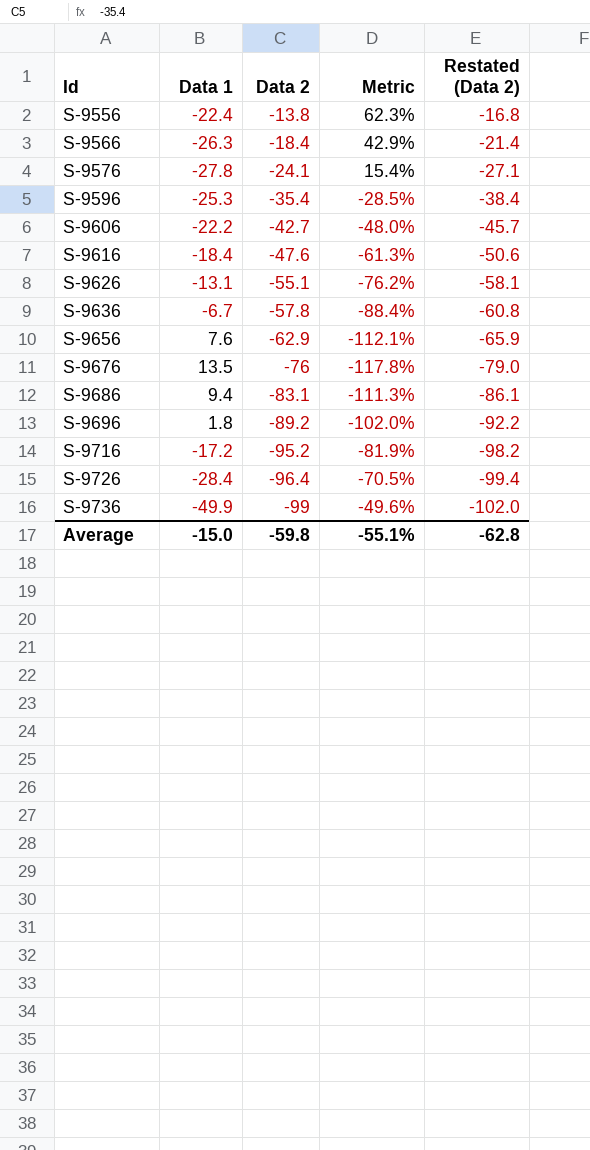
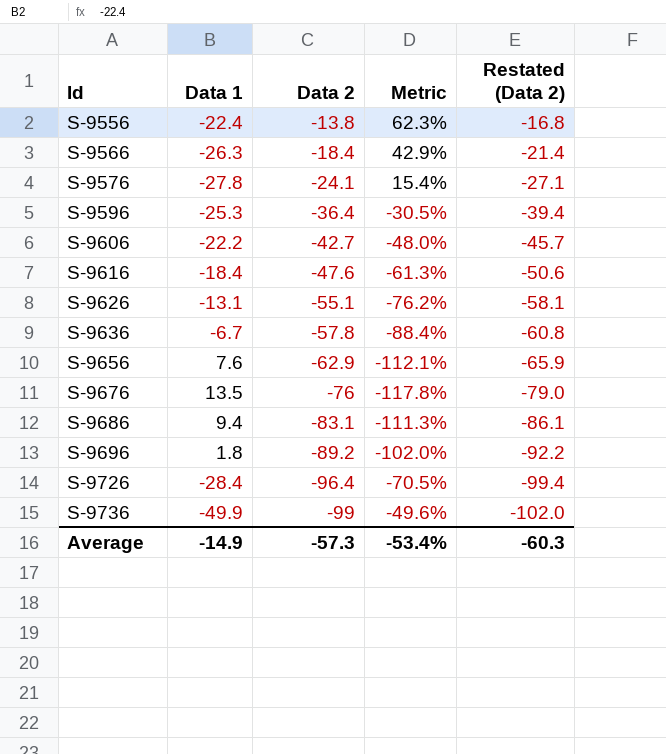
row S-9716: -17.2 | -95.2 | -81.9% | -98.2 -> none
S-9596 | Data 2: -35.4 -> -36.4
S-9596 | Metric: -28.5% -> -30.5%
S-9596 | Restated (Data 2): -38.4 -> -39.4
Average | Data 1: -15.0 -> -14.9
Average | Data 2: -59.8 -> -57.3
Average | Metric: -55.1% -> -53.4%
Average | Restated (Data 2): -62.8 -> -60.3

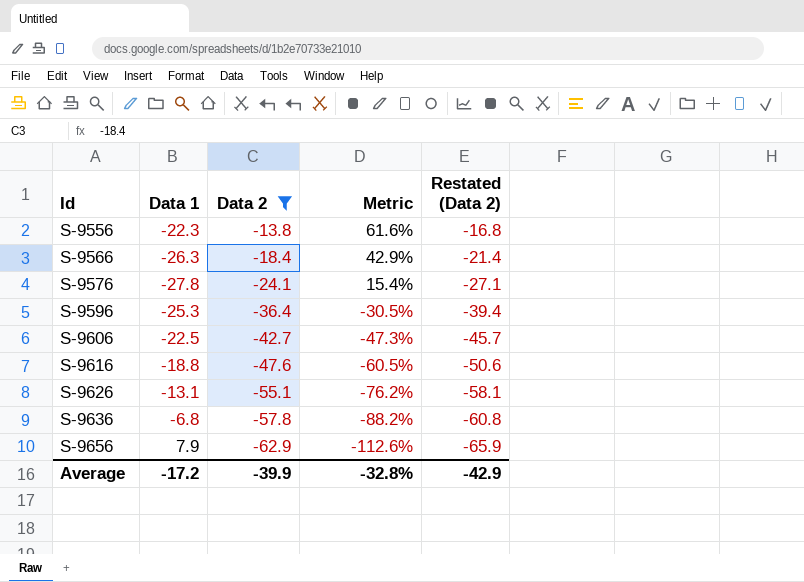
filter: none -> Data 2 >= -62.9
S-9556 | Data 1: -22.4 -> -22.3
S-9556 | Metric: 62.3% -> 61.6%
S-9606 | Data 1: -22.2 -> -22.5
S-9606 | Metric: -48.0% -> -47.3%
S-9616 | Data 1: -18.4 -> -18.8
S-9616 | Metric: -61.3% -> -60.5%
S-9636 | Data 1: -6.7 -> -6.8
S-9636 | Metric: -88.4% -> -88.2%
S-9656 | Data 1: 7.6 -> 7.9
S-9656 | Metric: -112.1% -> -112.6%
Average | Data 1: -14.9 -> -17.2
Average | Data 2: -57.3 -> -39.9
Average | Metric: -53.4% -> -32.8%
Average | Restated (Data 2): -60.3 -> -42.9

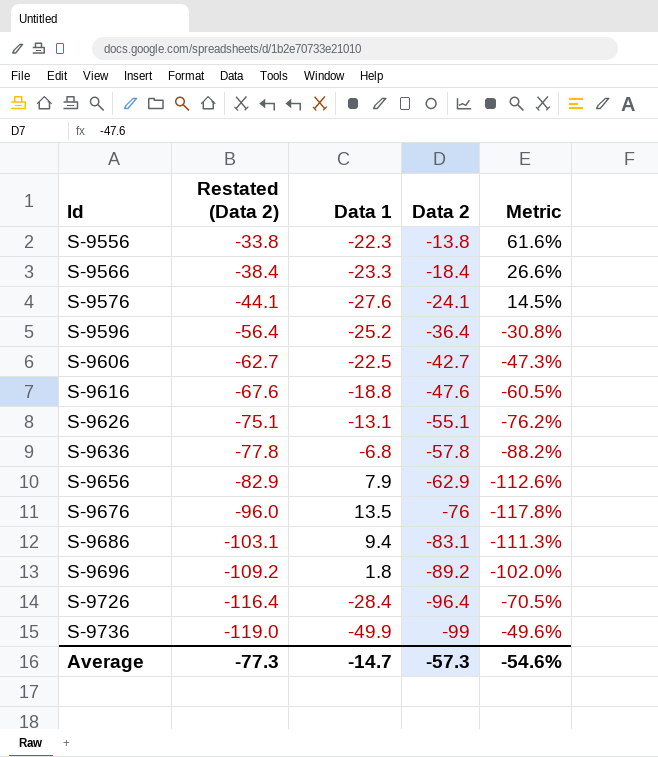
filter: Data 2 >= -62.9 -> none
column Restated (Data 2) | formula: [Data 2] - 3 -> [Data 2] - 20
column Restated (Data 2) | position: 5 -> 2
S-9566 | Data 1: -26.3 -> -23.3
S-9566 | Metric: 42.9% -> 26.6%
S-9576 | Data 1: -27.8 -> -27.6
S-9576 | Metric: 15.4% -> 14.5%
S-9596 | Data 1: -25.3 -> -25.2
S-9596 | Metric: -30.5% -> -30.8%
Average | Restated (Data 2): -42.9 -> -77.3
Average | Data 1: -17.2 -> -14.7
Average | Data 2: -39.9 -> -57.3
Average | Metric: -32.8% -> -54.6%

